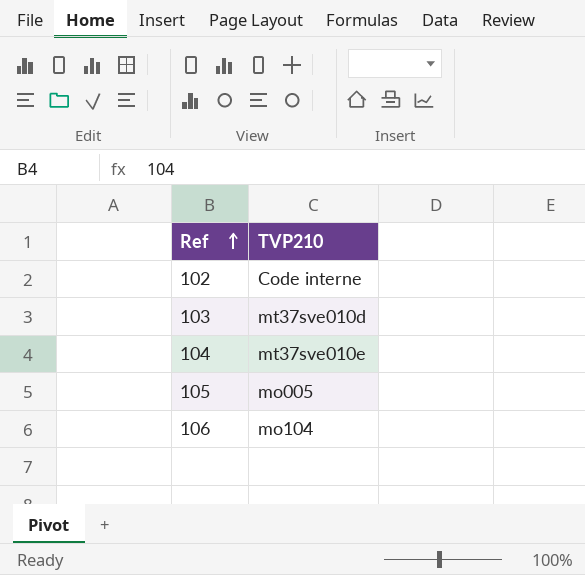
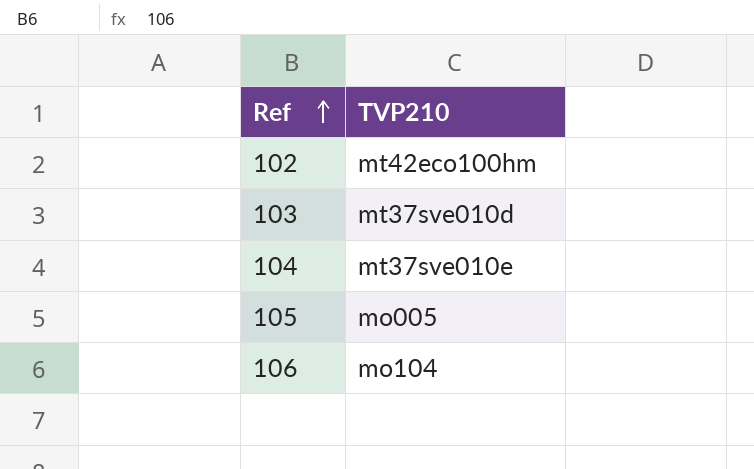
102 | TVP210: Code interne -> mt42eco100hm

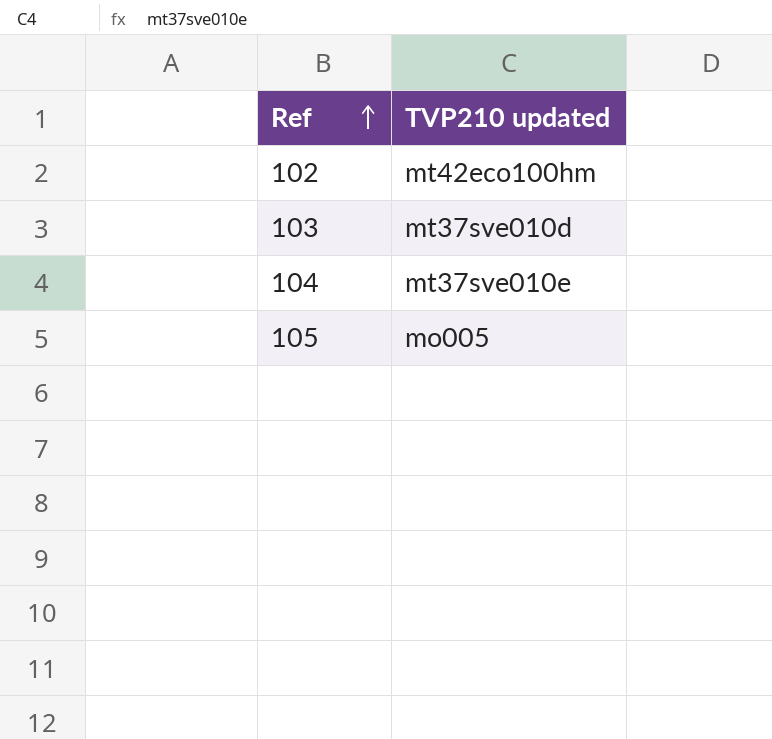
column name: TVP210 -> TVP210 updated
row 106: mo104 -> none

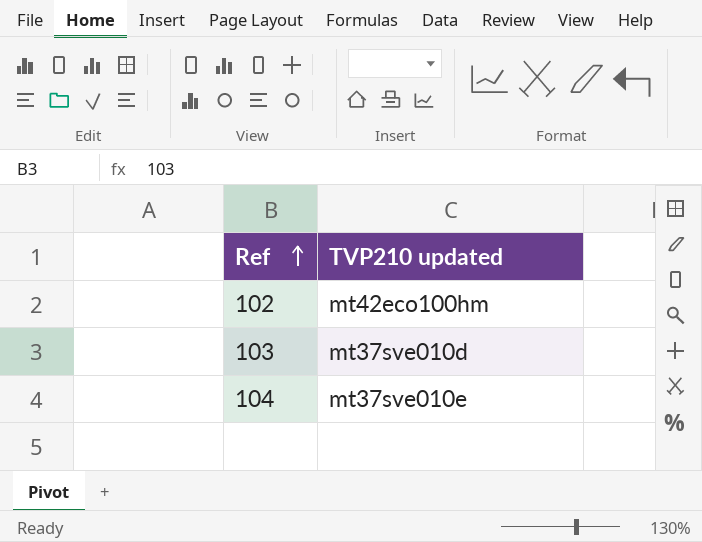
row 105: mo005 -> none

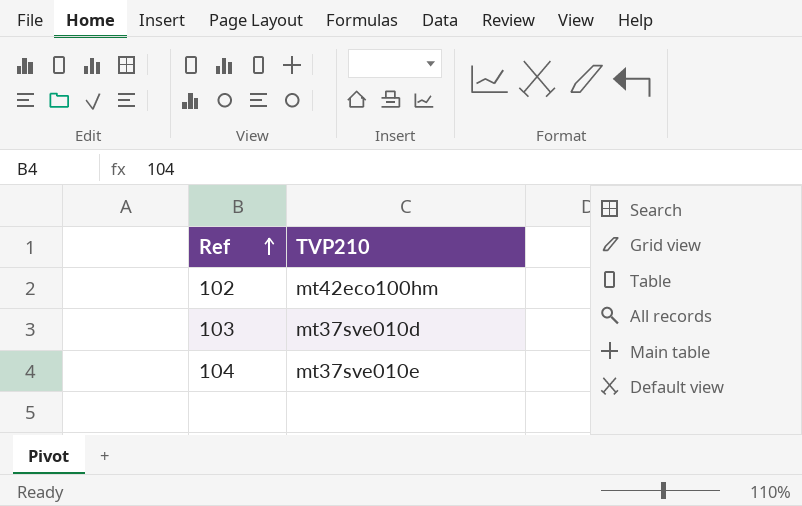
column name: TVP210 updated -> TVP210

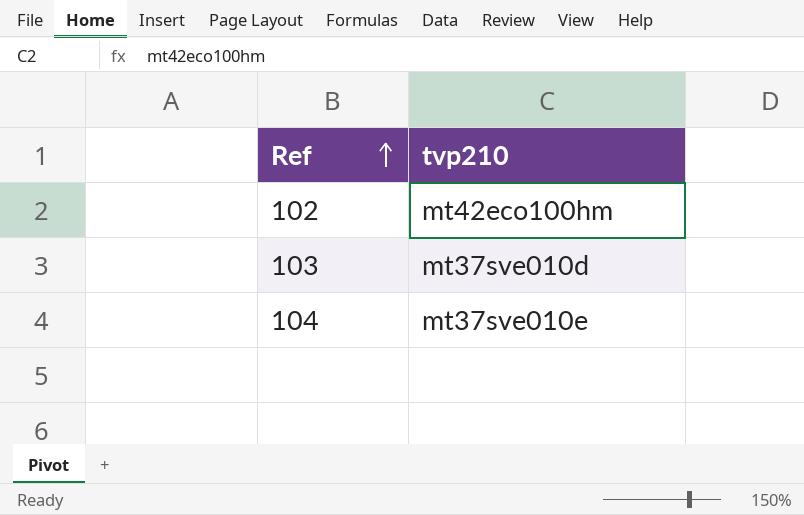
column name: TVP210 -> tvp210

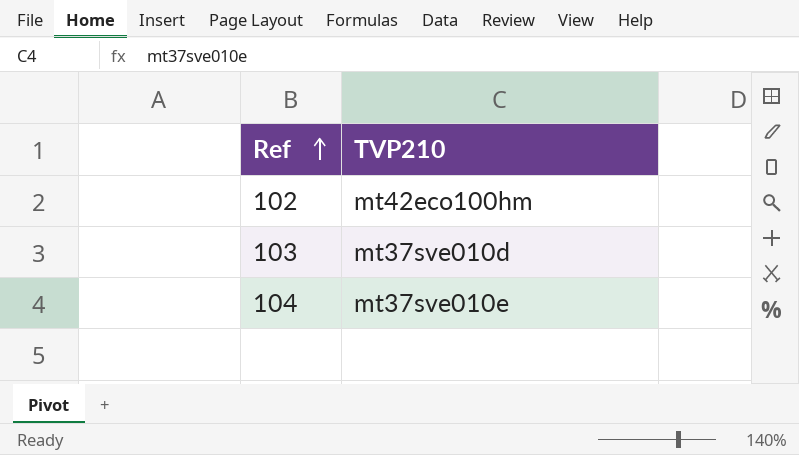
column name: tvp210 -> TVP210

